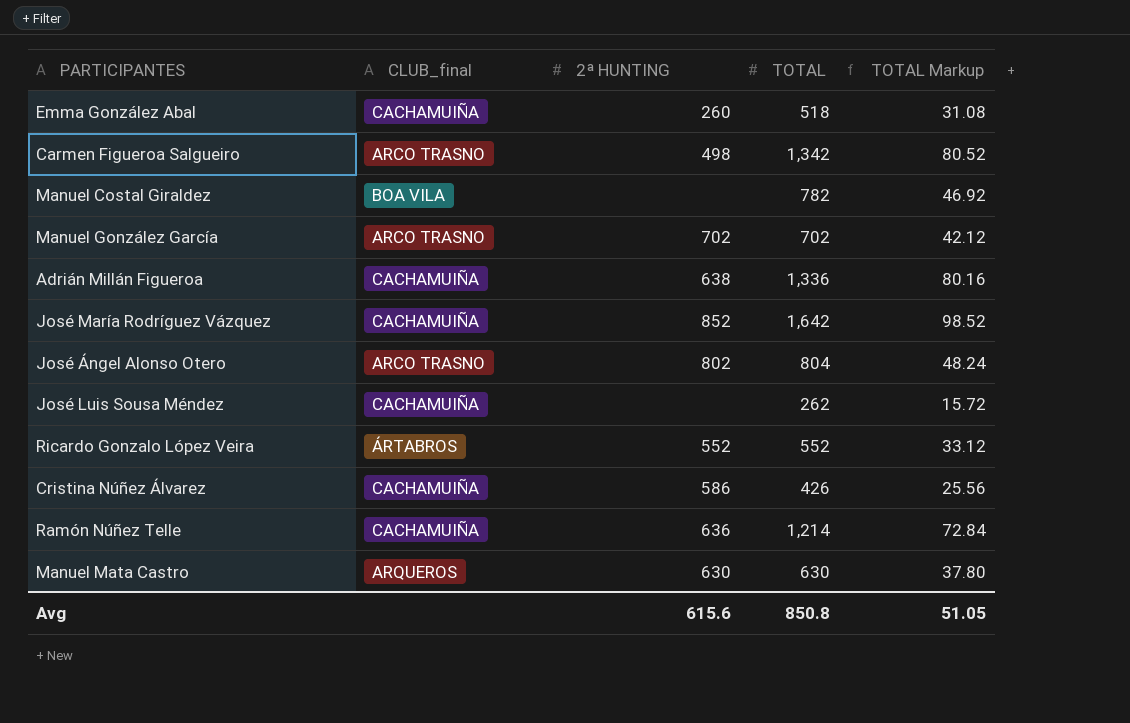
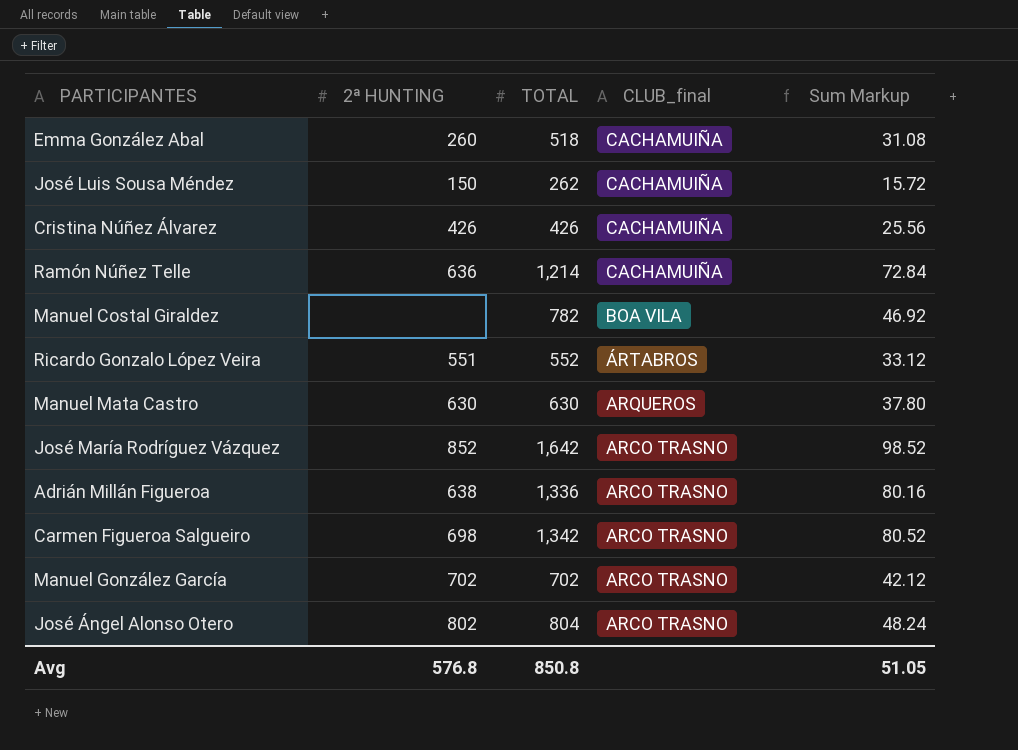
row order: none -> CLUB_final descending
column CLUB_final | position: 2 -> 4
column name: TOTAL Markup -> Sum Markup
José Luis Sousa Méndez | 2ª HUNTING: none -> 150
Cristina Núñez Álvarez | 2ª HUNTING: 586 -> 426
Ricardo Gonzalo López Veira | 2ª HUNTING: 552 -> 551
José María Rodríguez Vázquez | CLUB_final: CACHAMUIÑA -> ARCO TRASNO
Adrián Millán Figueroa | CLUB_final: CACHAMUIÑA -> ARCO TRASNO
Carmen Figueroa Salgueiro | 2ª HUNTING: 498 -> 698
Avg | 2ª HUNTING: 615.6 -> 576.8

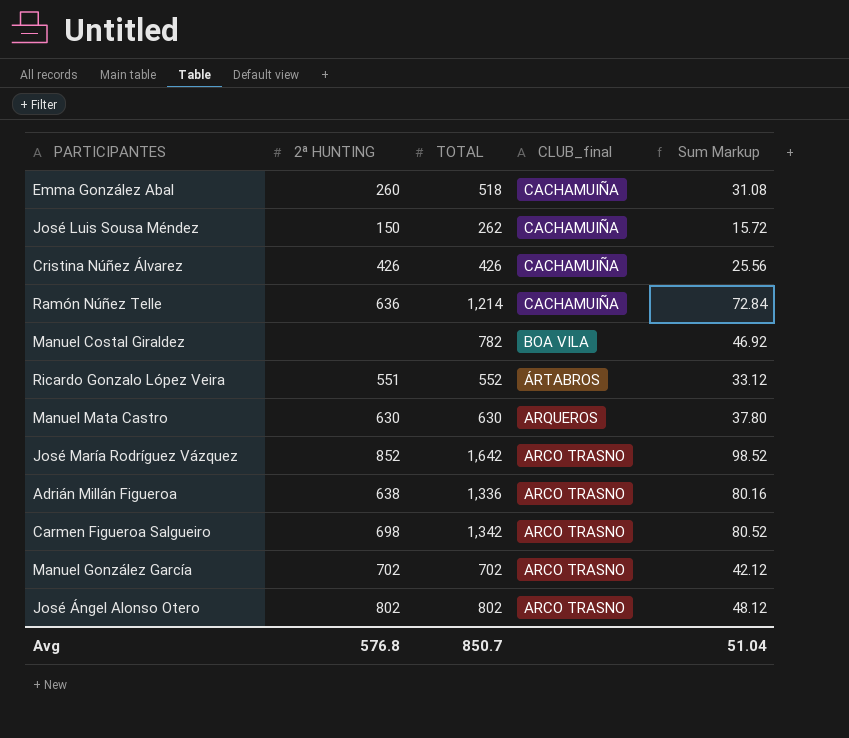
José Ángel Alonso Otero | TOTAL: 804 -> 802
José Ángel Alonso Otero | Sum Markup: 48.24 -> 48.12
Avg | TOTAL: 850.8 -> 850.7
Avg | Sum Markup: 51.05 -> 51.04

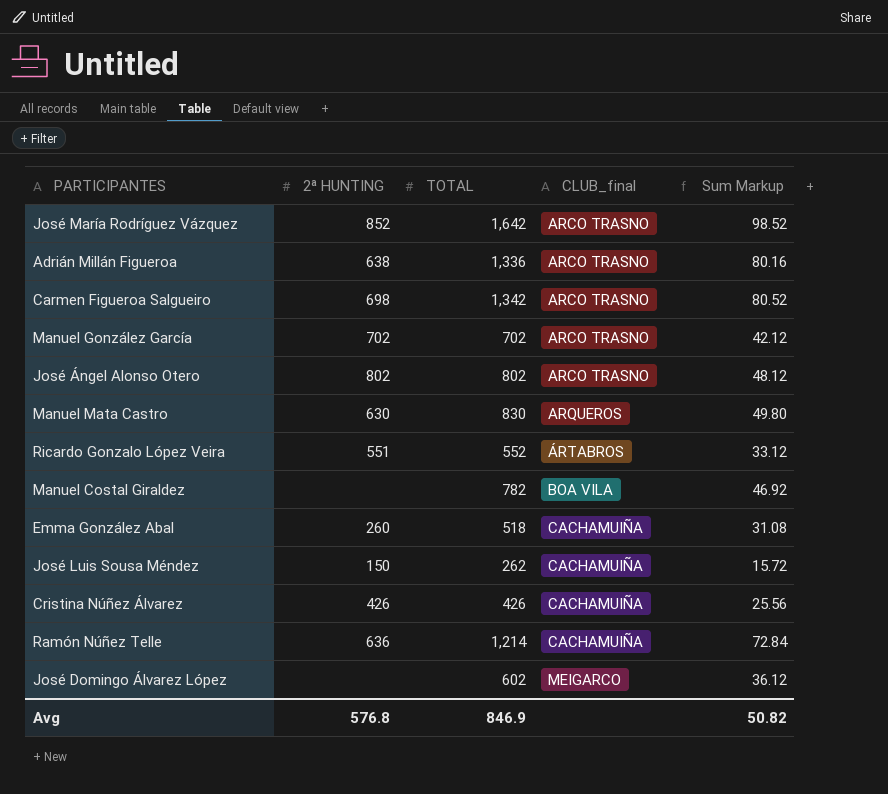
row order: CLUB_final descending -> CLUB_final ascending
Manuel Mata Castro | TOTAL: 630 -> 830
Manuel Mata Castro | Sum Markup: 37.80 -> 49.80
row José Domingo Álvarez López: none -> none | 602 | MEIGARCO | 36.12
Avg | TOTAL: 850.7 -> 846.9
Avg | Sum Markup: 51.04 -> 50.82

